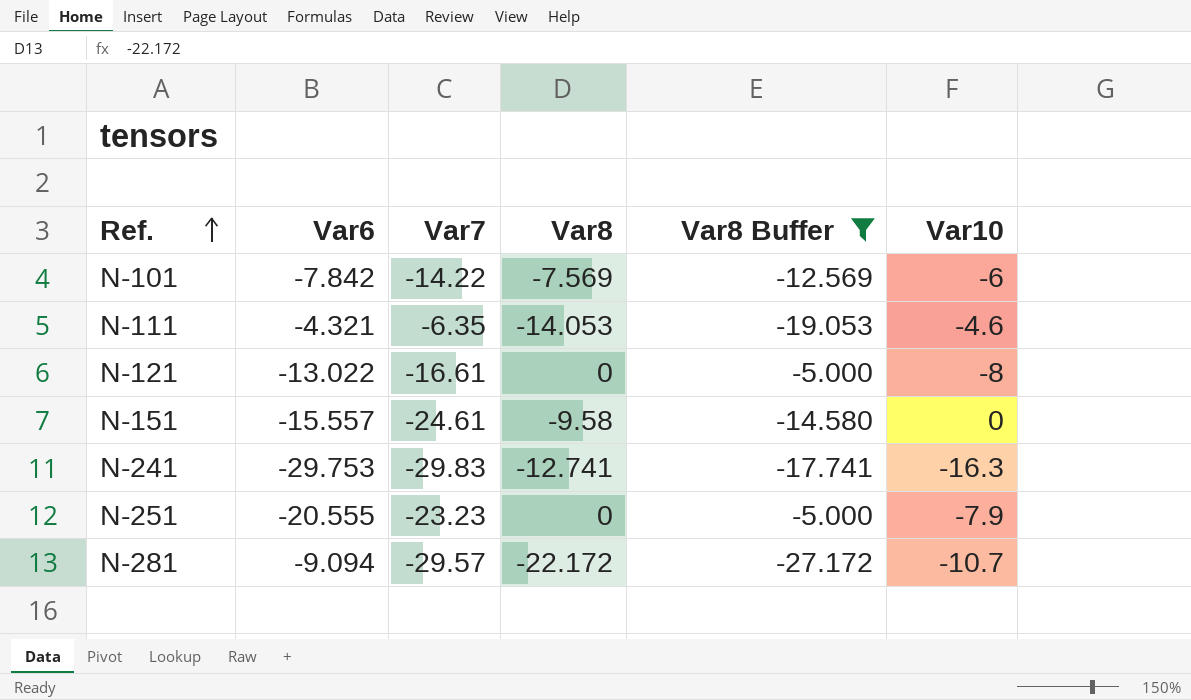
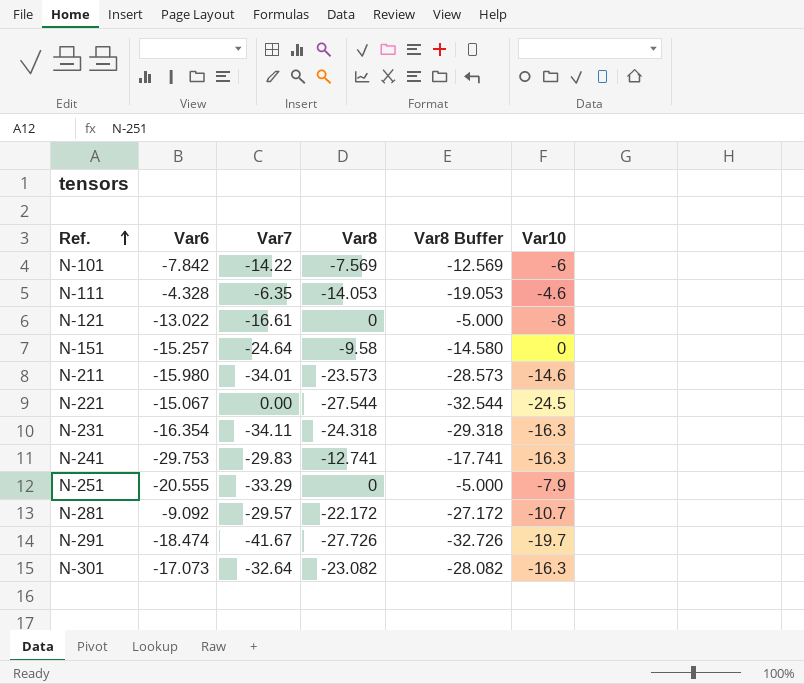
filter: Var8 Buffer >= -27.172 -> none
N-111 | Var6: -4.321 -> -4.328
N-151 | Var6: -15.557 -> -15.257
N-151 | Var7: -24.61 -> -24.64
N-251 | Var7: -23.23 -> -33.29
N-281 | Var6: -9.094 -> -9.092

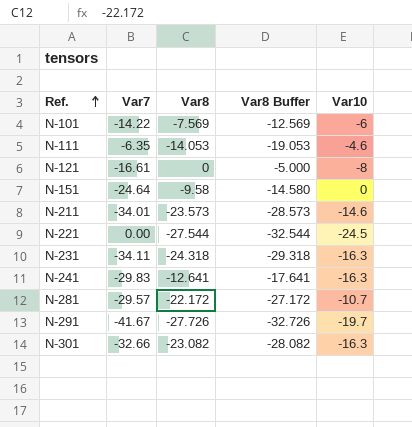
column Var6 | position: 2 -> none
row N-251: -20.555 | -33.29 | 0 | -5.000 | -7.9 -> none
N-241 | Var8: -12.741 -> -12.641
N-241 | Var8 Buffer: -17.741 -> -17.641
N-301 | Var7: -32.64 -> -32.66

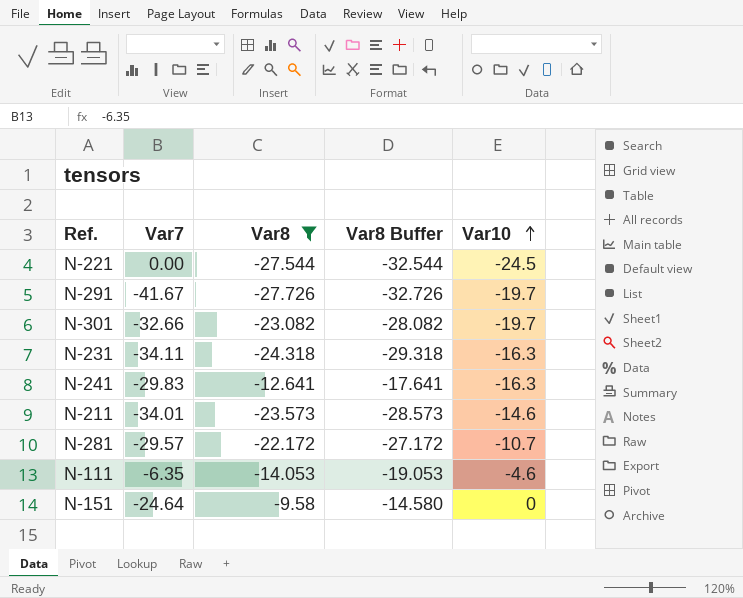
filter: none -> Var8 <= -9.58
row order: Ref. ascending -> Var10 ascending
N-301 | Var10: -16.3 -> -19.7

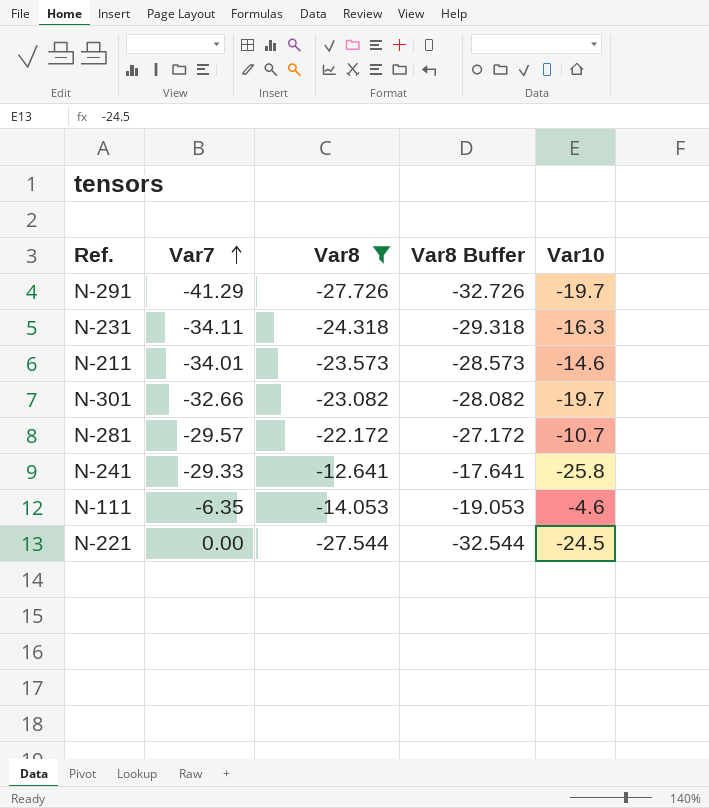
row order: Var10 ascending -> Var7 ascending
row N-151: -24.64 | -9.58 | -14.580 | 0 -> none
N-291 | Var7: -41.67 -> -41.29
N-241 | Var7: -29.83 -> -29.33
N-241 | Var10: -16.3 -> -25.8

